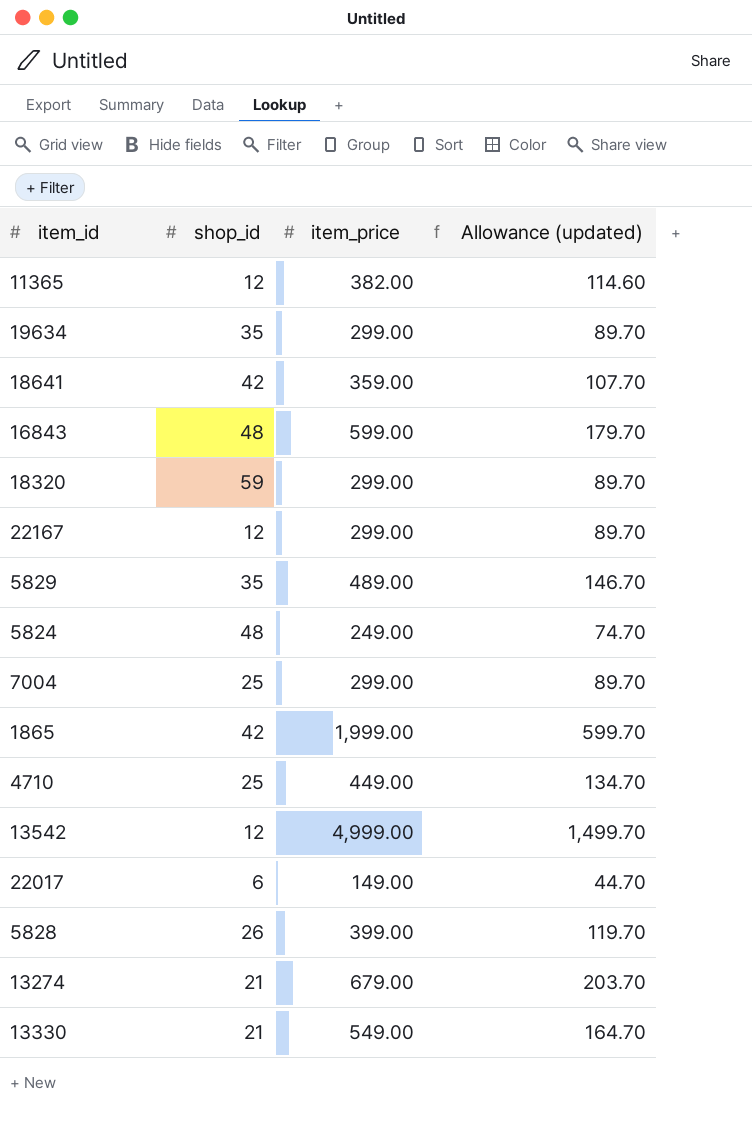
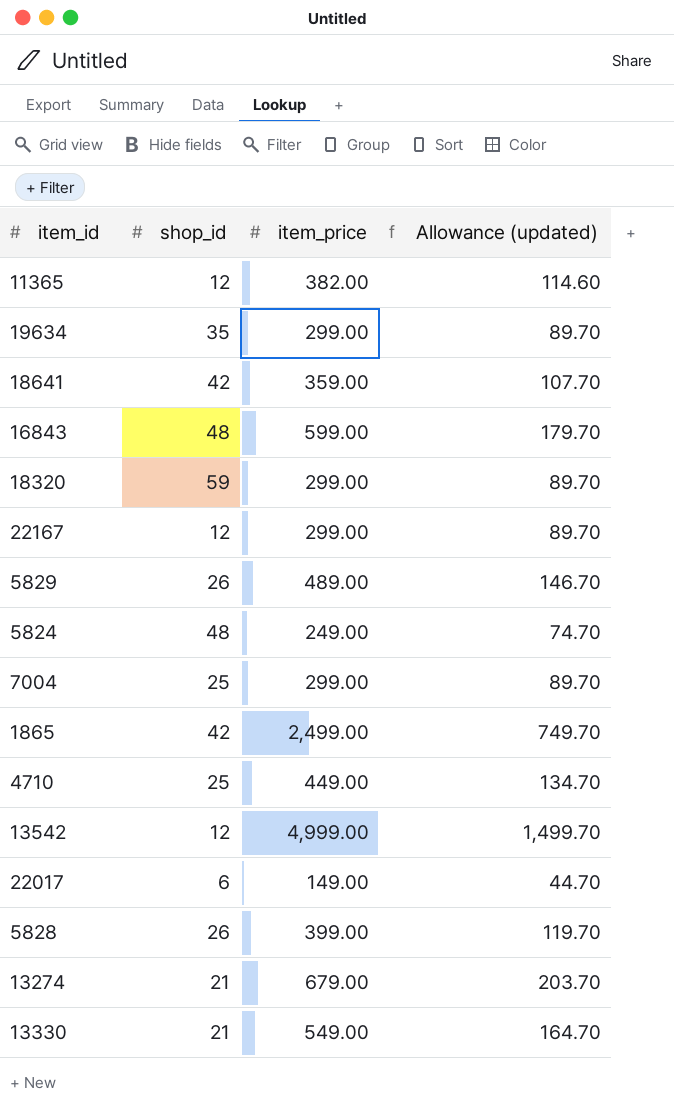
5829 | shop_id: 35 -> 26
1865 | item_price: 1,999.00 -> 2,499.00
1865 | Allowance (updated): 599.70 -> 749.70

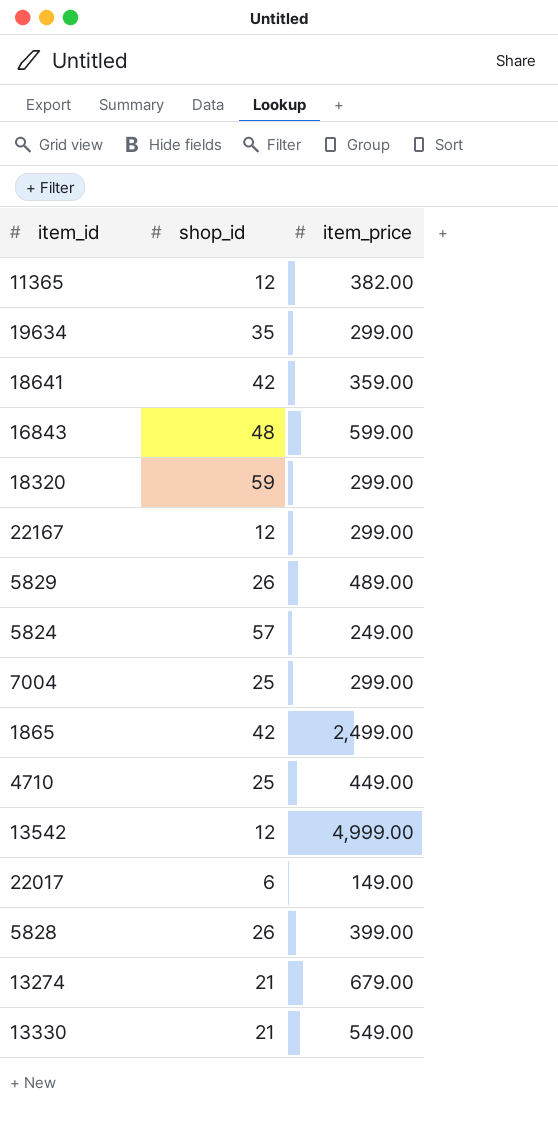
column Allowance (updated) | formula: [item_price] * 0.3 -> none
5824 | shop_id: 48 -> 57

